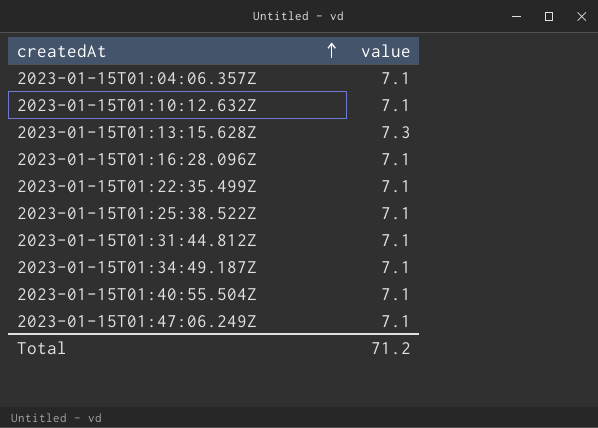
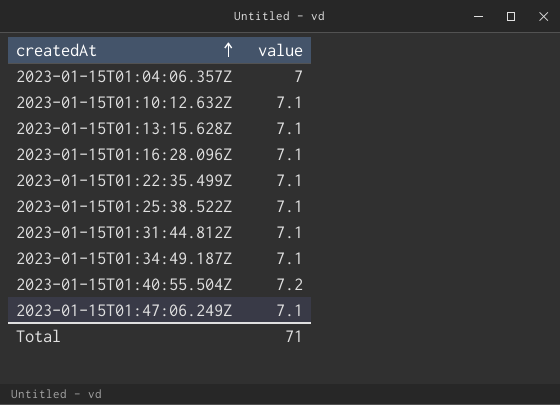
2023-01-15T01:04:06.357Z | value: 7.1 -> 7
2023-01-15T01:13:15.628Z | value: 7.3 -> 7.1
2023-01-15T01:40:55.504Z | value: 7.1 -> 7.2
Total | value: 71.2 -> 71

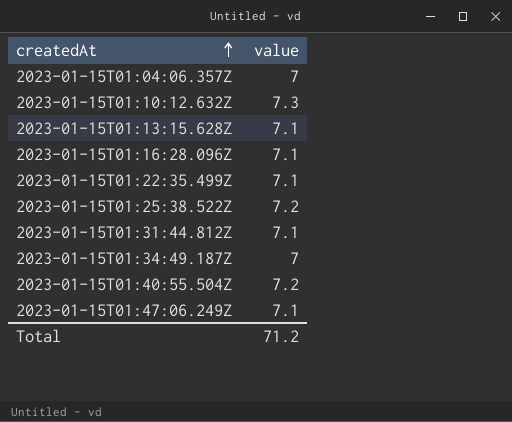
2023-01-15T01:10:12.632Z | value: 7.1 -> 7.3
2023-01-15T01:25:38.522Z | value: 7.1 -> 7.2
2023-01-15T01:34:49.187Z | value: 7.1 -> 7
Total | value: 71 -> 71.2

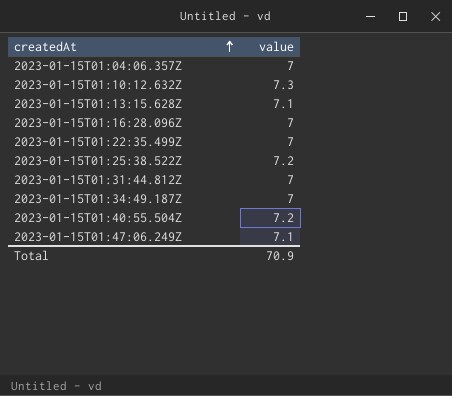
2023-01-15T01:16:28.096Z | value: 7.1 -> 7
2023-01-15T01:22:35.499Z | value: 7.1 -> 7
2023-01-15T01:31:44.812Z | value: 7.1 -> 7
Total | value: 71.2 -> 70.9

